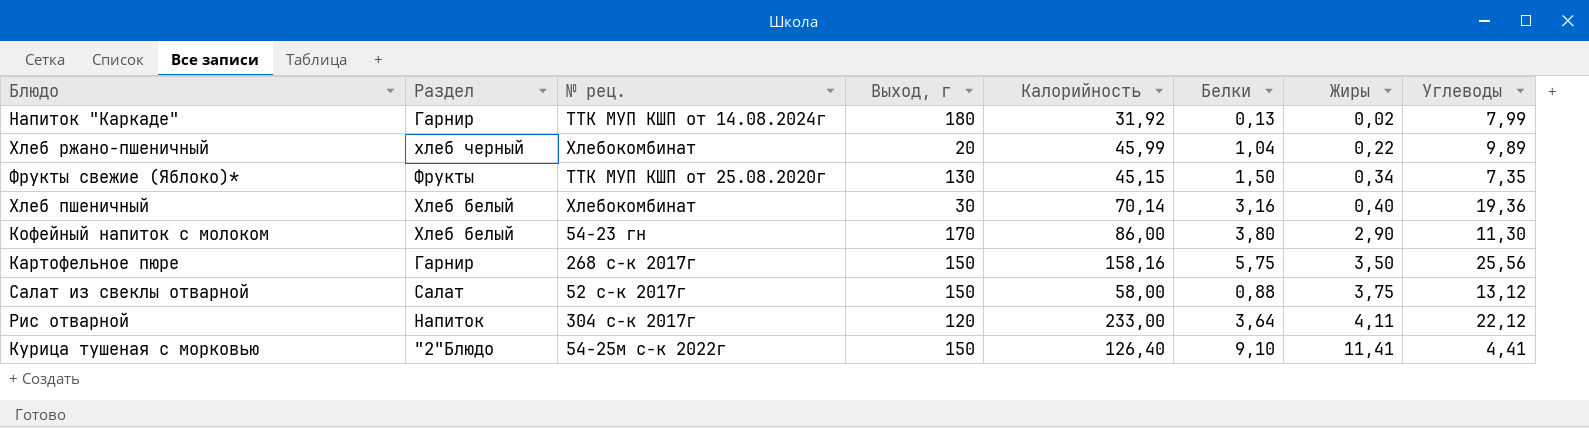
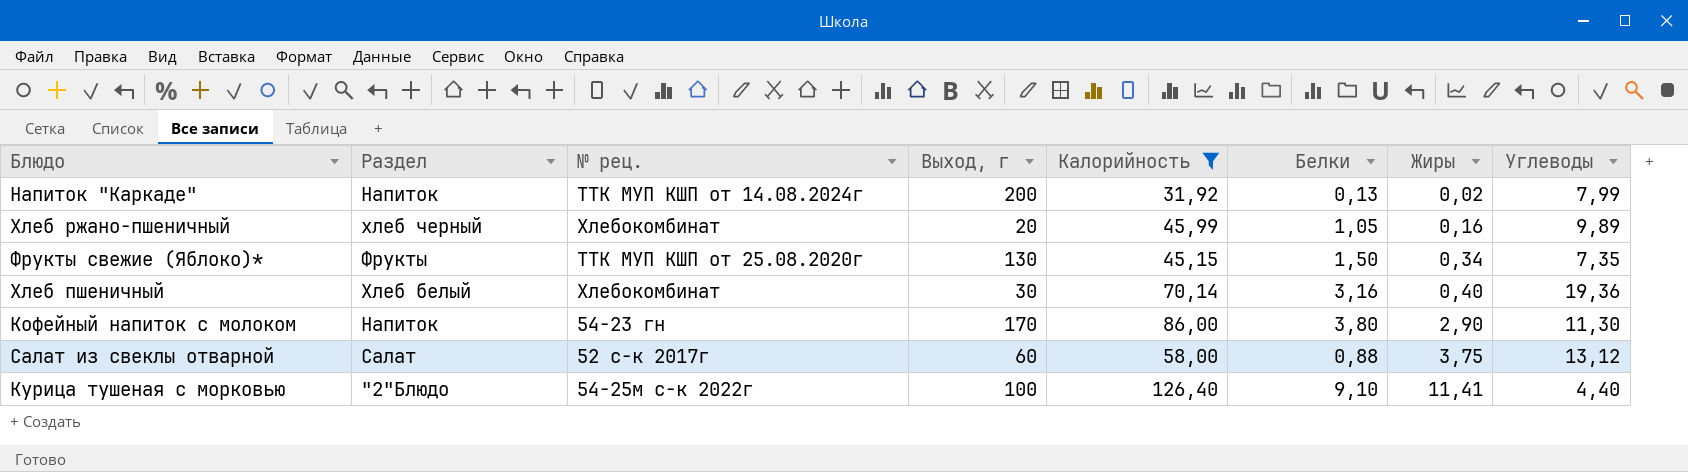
filter: none -> Калорийность <= 126,40
Напиток "Каркаде" | Раздел: Гарнир -> Напиток
Напиток "Каркаде" | Выход, г: 180 -> 200
Хлеб ржано-пшеничный | Белки: 1,04 -> 1,05
Хлеб ржано-пшеничный | Жиры: 0,22 -> 0,16
Кофейный напиток с молоком | Раздел: Хлеб белый -> Напиток
Салат из свеклы отварной | Выход, г: 150 -> 60
Курица тушеная с морковью | Выход, г: 150 -> 100
Курица тушеная с морковью | Углеводы: 4,41 -> 4,40

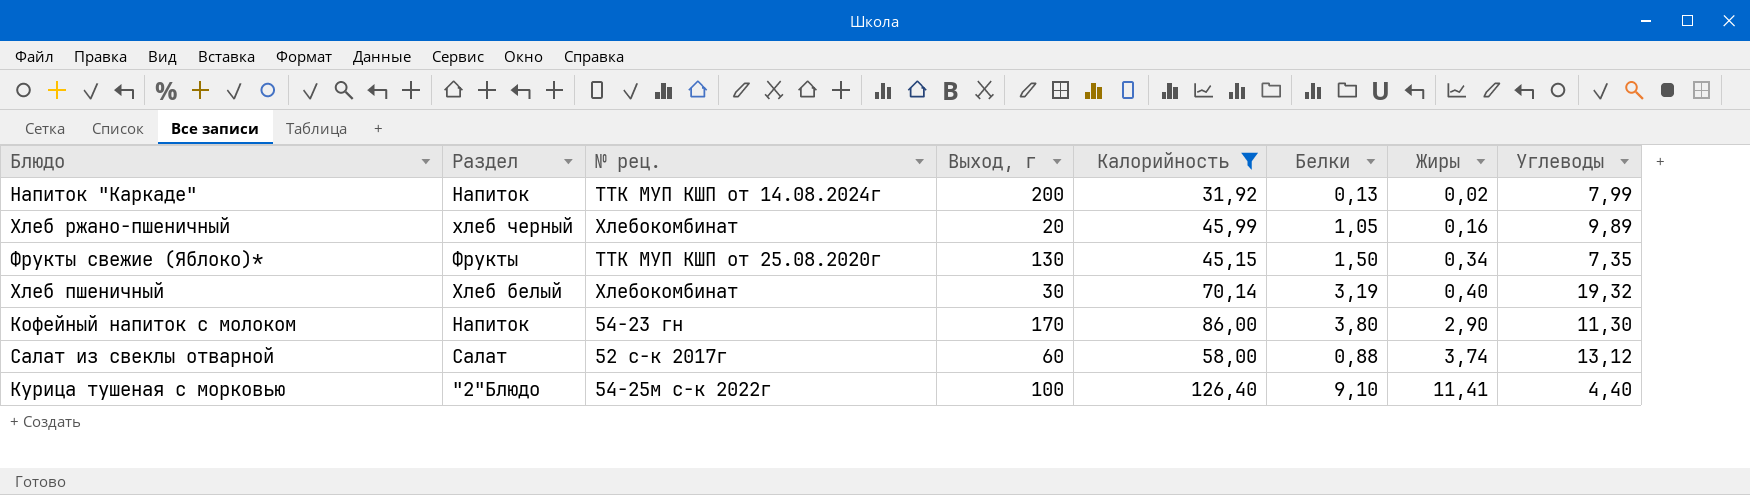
Хлеб пшеничный | Белки: 3,16 -> 3,19
Хлеб пшеничный | Углеводы: 19,36 -> 19,32
Салат из свеклы отварной | Жиры: 3,75 -> 3,74

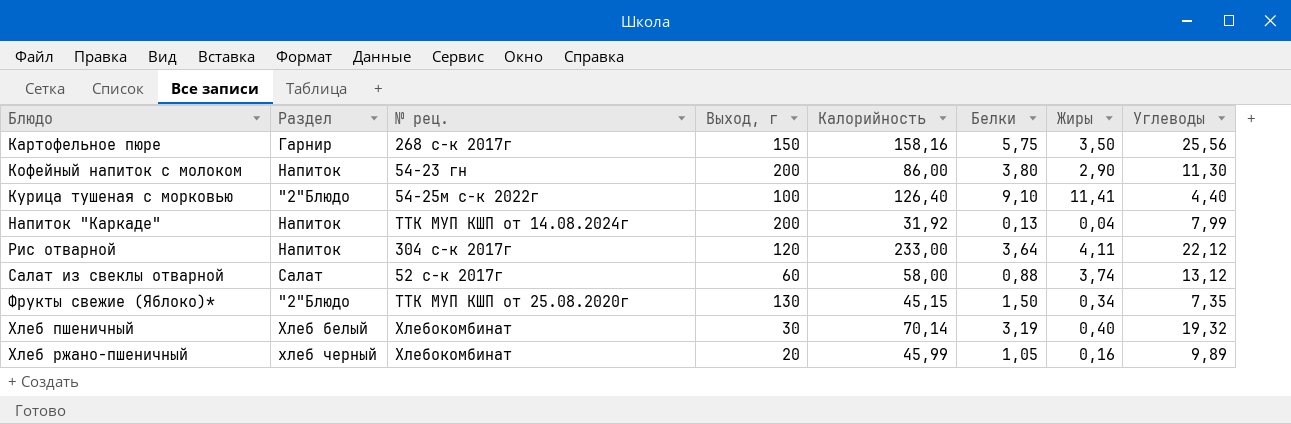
filter: Калорийность <= 126,40 -> none
row order: Жиры ascending -> Блюдо ascending
Кофейный напиток с молоком | Выход, г: 170 -> 200
Напиток "Каркаде" | Жиры: 0,02 -> 0,04
Фрукты свежие (Яблоко)* | Раздел: Фрукты -> "2"Блюдо

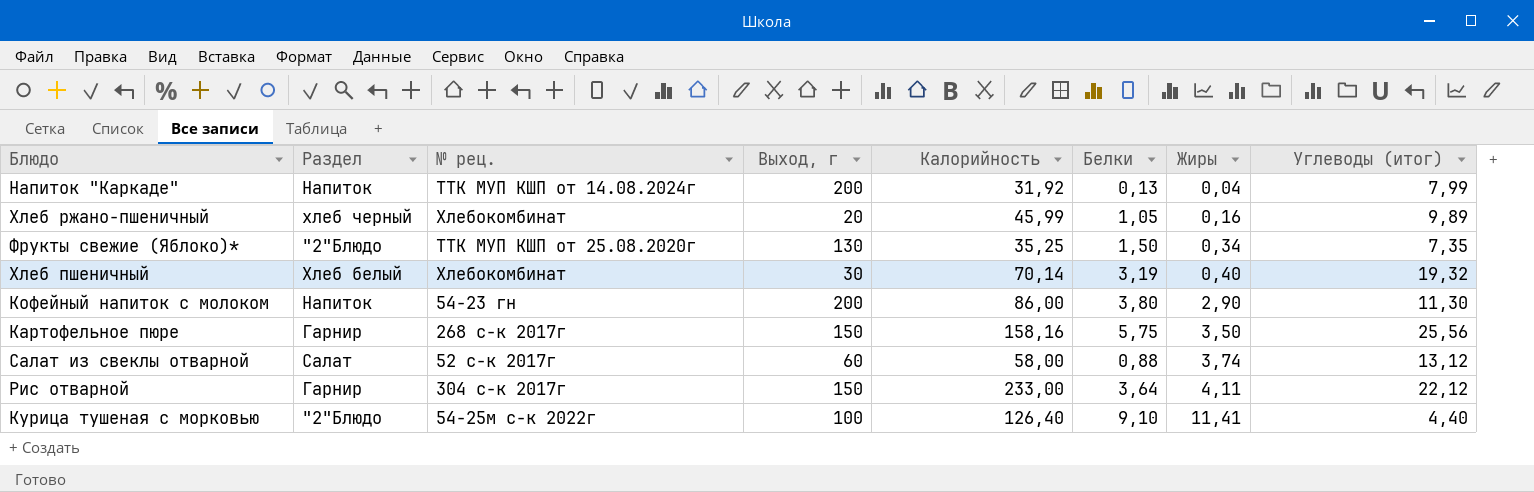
row order: Блюдо ascending -> Жиры ascending
column name: Углеводы -> Углеводы (итог)
Фрукты свежие (Яблоко)* | Калорийность: 45,15 -> 35,25
Рис отварной | Раздел: Напиток -> Гарнир
Рис отварной | Выход, г: 120 -> 150

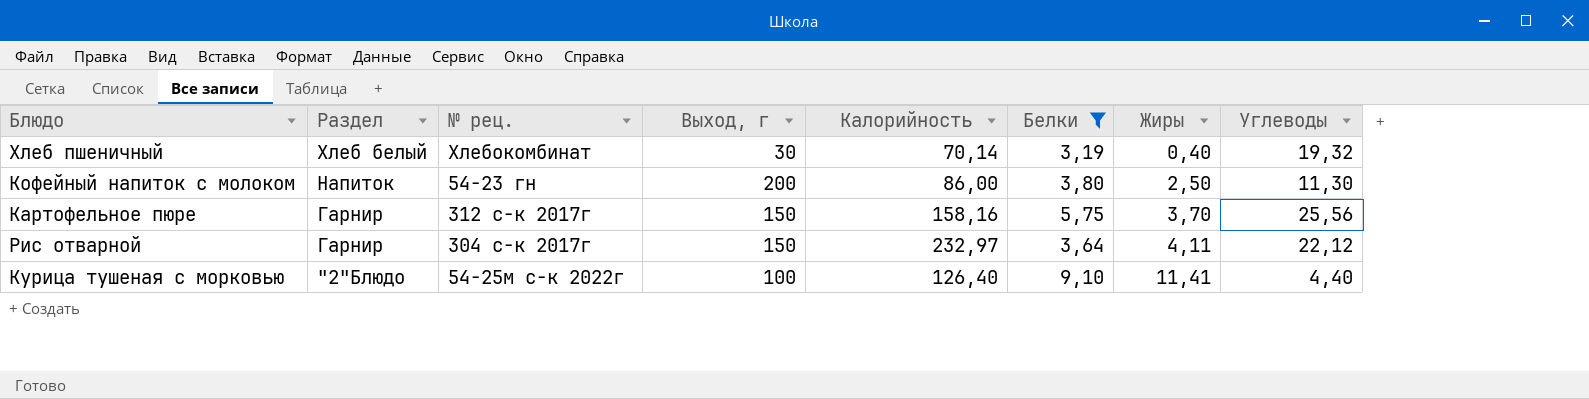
filter: none -> Белки >= 3,19
column name: Углеводы (итог) -> Углеводы
Кофейный напиток с молоком | Жиры: 2,90 -> 2,50
Картофельное пюре | № рец.: 268 с-к 2017г -> 312 с-к 2017г
Картофельное пюре | Жиры: 3,50 -> 3,70
Рис отварной | Калорийность: 233,00 -> 232,97

